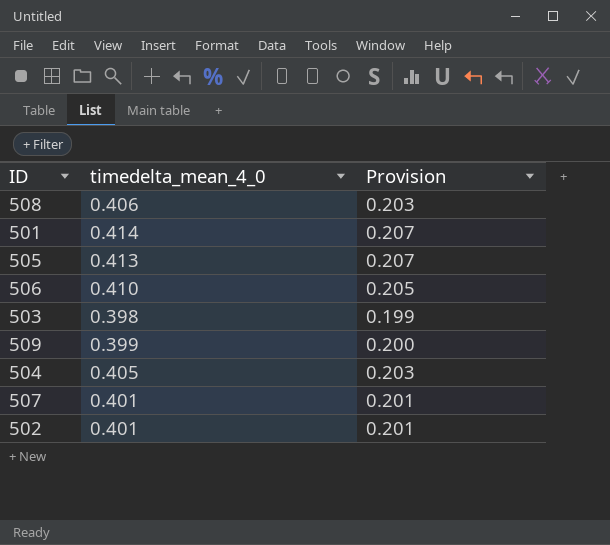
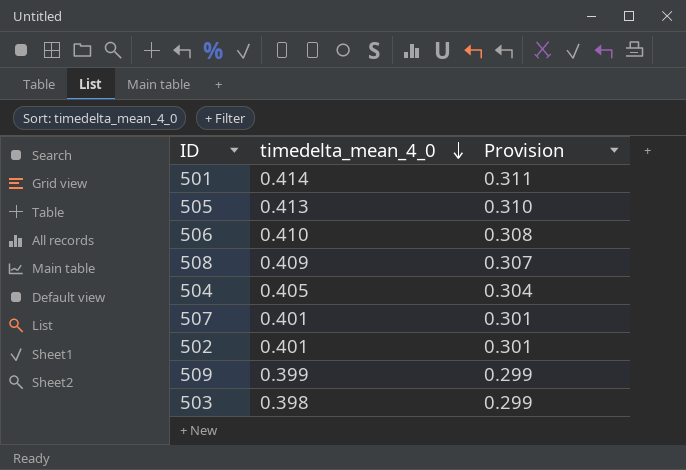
row order: none -> timedelta_mean_4_0 descending
column Provision | formula: [timedelta_mean_4_0] * 0.5 -> [timedelta_mean_4_0] * 0.75
508 | timedelta_mean_4_0: 0.406 -> 0.409

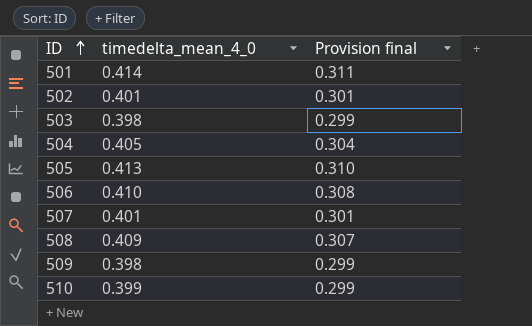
row order: timedelta_mean_4_0 descending -> ID ascending
column name: Provision -> Provision final
509 | timedelta_mean_4_0: 0.399 -> 0.398
row 510: none -> 0.399 | 0.299

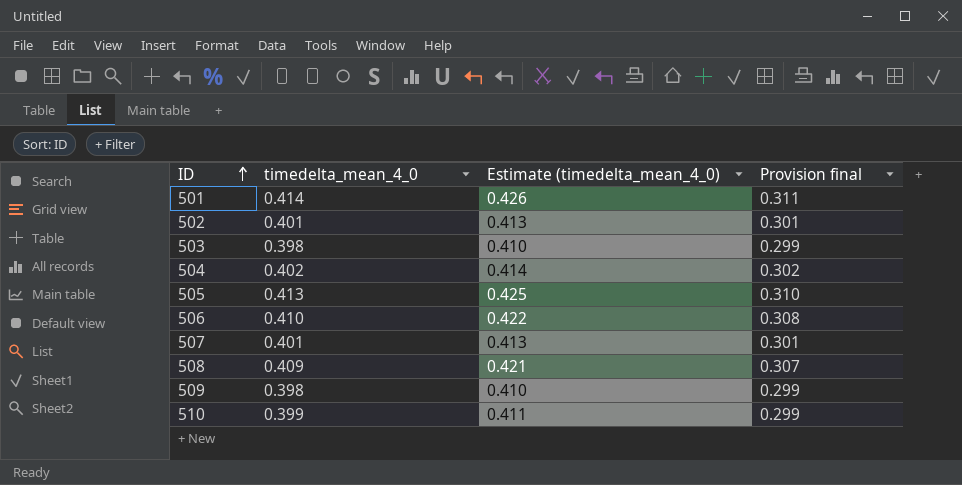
column Estimate (timedelta_mean_4_0) | formula: none -> [timedelta_mean_4_0] * 1.03
504 | timedelta_mean_4_0: 0.405 -> 0.402
504 | Provision final: 0.304 -> 0.302

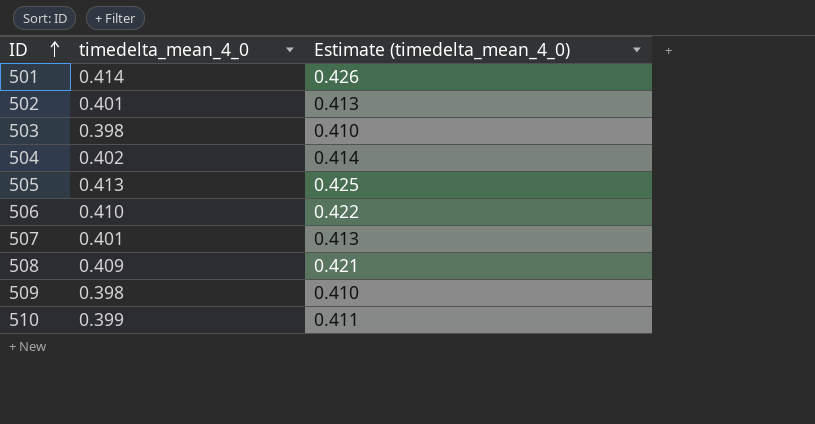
column Provision final | formula: [timedelta_mean_4_0] * 0.75 -> none

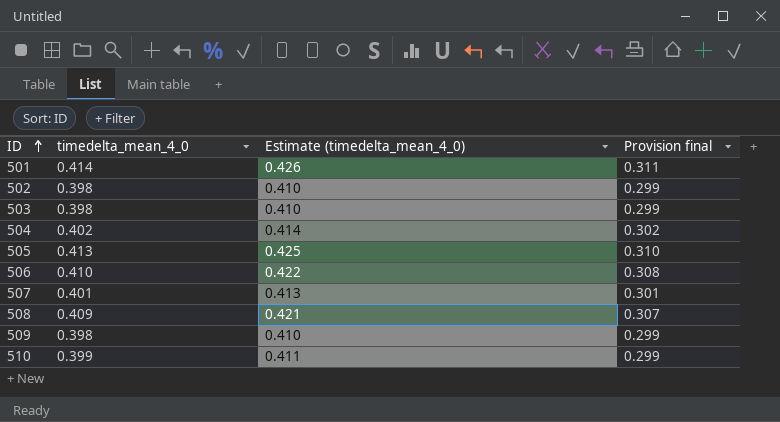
column Provision final | formula: none -> [timedelta_mean_4_0] * 0.75
502 | timedelta_mean_4_0: 0.401 -> 0.398
502 | Estimate (timedelta_mean_4_0): 0.413 -> 0.410

